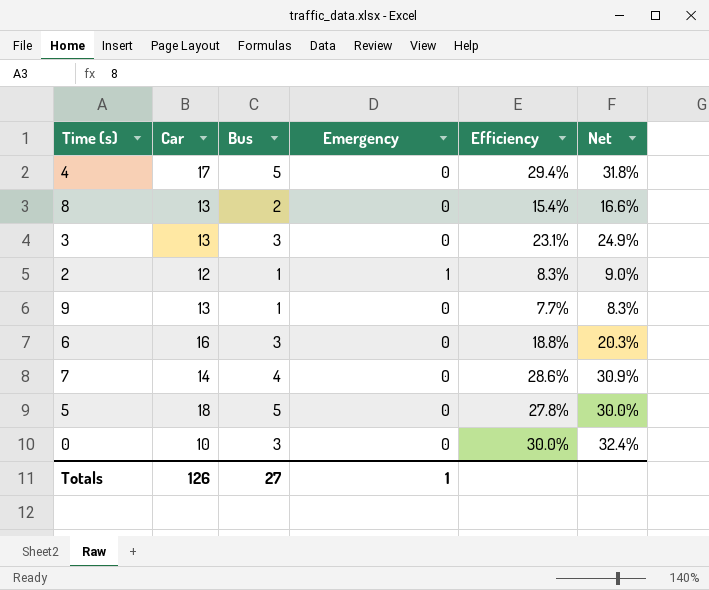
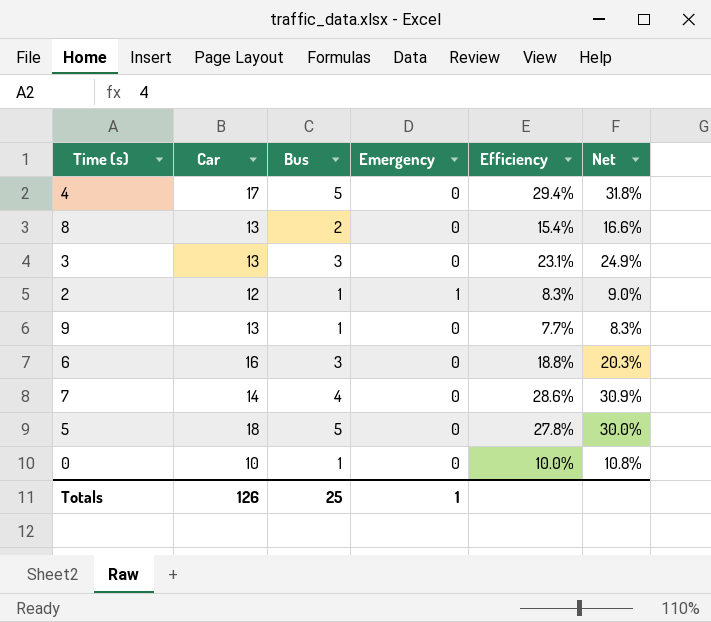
0 | Bus: 3 -> 1
0 | Efficiency: 30.0% -> 10.0%
0 | Net: 32.4% -> 10.8%
Totals | Bus: 27 -> 25

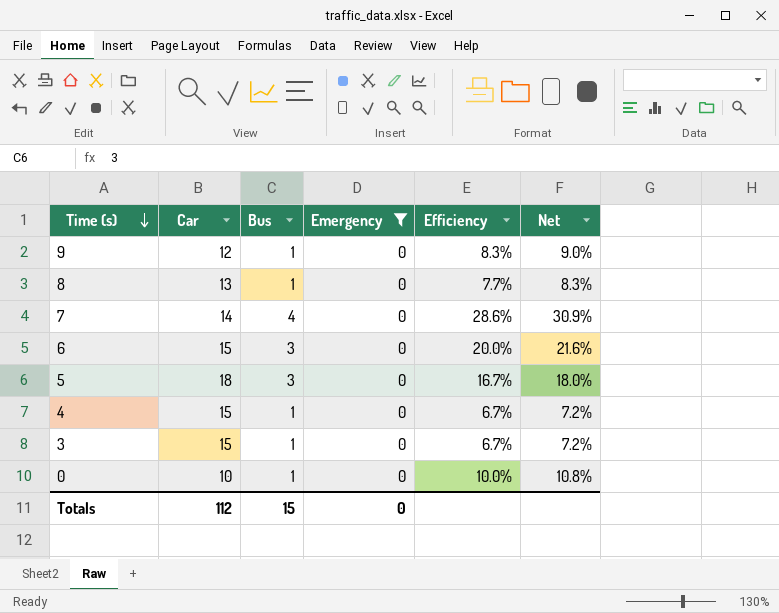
filter: none -> Emergency = 0
row order: none -> Time (s) descending
9 | Car: 13 -> 12
9 | Efficiency: 7.7% -> 8.3%
9 | Net: 8.3% -> 9.0%
8 | Bus: 2 -> 1
8 | Efficiency: 15.4% -> 7.7%
8 | Net: 16.6% -> 8.3%
6 | Car: 16 -> 15
6 | Efficiency: 18.8% -> 20.0%
6 | Net: 20.3% -> 21.6%
5 | Bus: 5 -> 3
5 | Efficiency: 27.8% -> 16.7%
5 | Net: 30.0% -> 18.0%
4 | Car: 17 -> 15
4 | Bus: 5 -> 1
4 | Efficiency: 29.4% -> 6.7%
4 | Net: 31.8% -> 7.2%
3 | Car: 13 -> 15
3 | Bus: 3 -> 1
3 | Efficiency: 23.1% -> 6.7%
3 | Net: 24.9% -> 7.2%
Totals | Car: 126 -> 112
Totals | Bus: 25 -> 15
Totals | Emergency: 1 -> 0

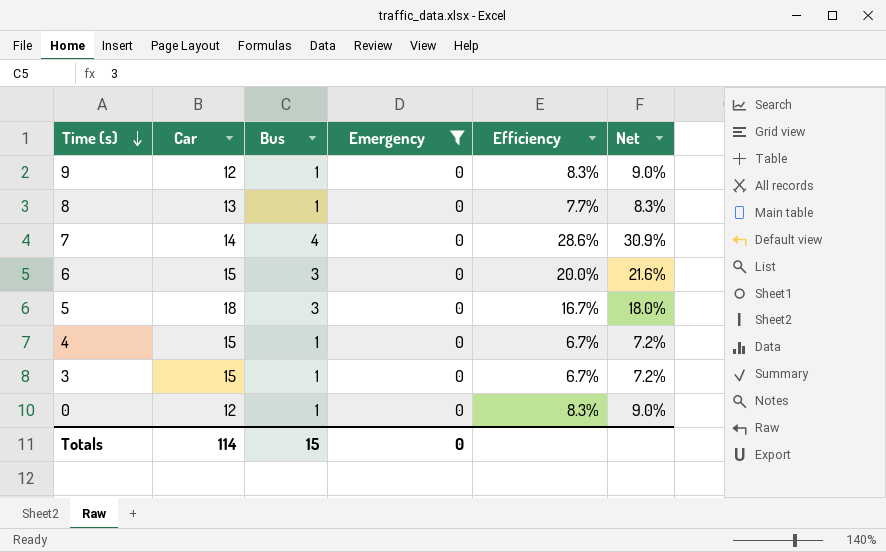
0 | Car: 10 -> 12
0 | Efficiency: 10.0% -> 8.3%
0 | Net: 10.8% -> 9.0%
Totals | Car: 112 -> 114

